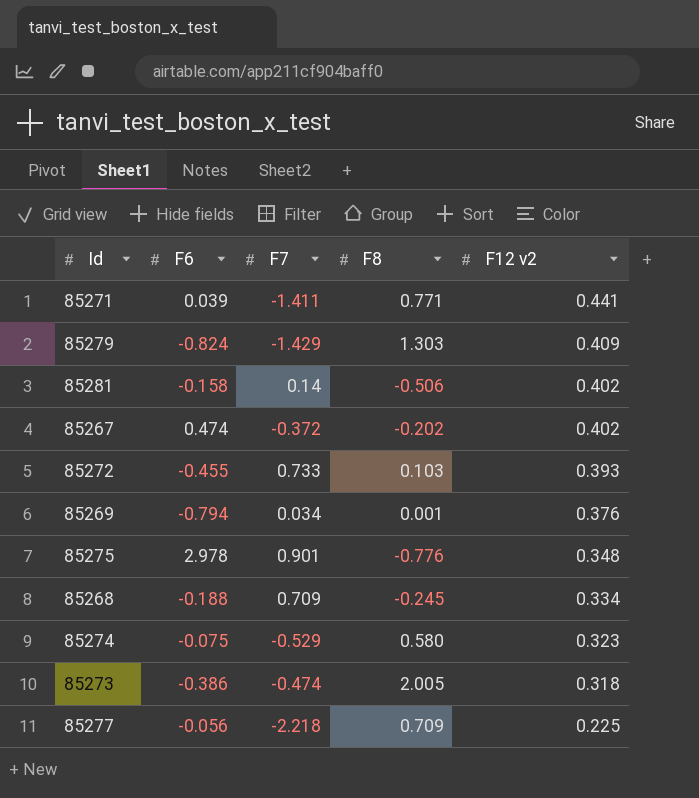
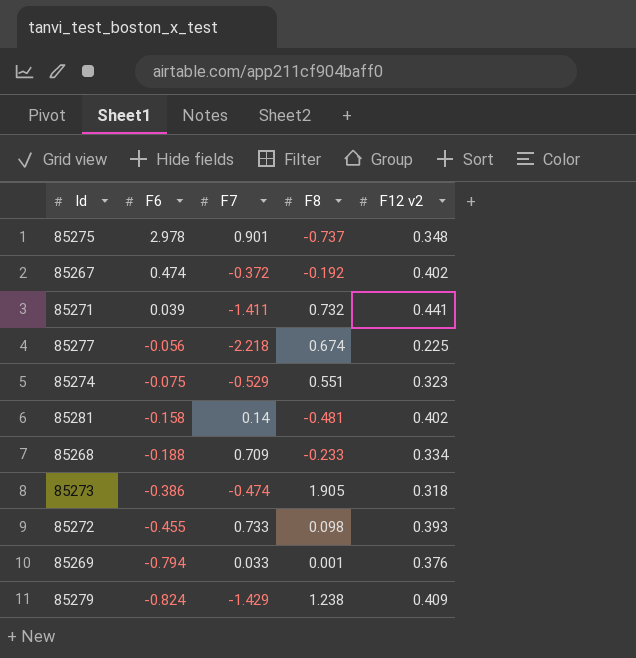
row order: F12 v2 descending -> F6 descending
85275 | F8: -0.776 -> -0.737
85267 | F8: -0.202 -> -0.192
85271 | F8: 0.771 -> 0.732
85277 | F8: 0.709 -> 0.674
85274 | F8: 0.580 -> 0.551
85281 | F8: -0.506 -> -0.481
85268 | F8: -0.245 -> -0.233
85273 | F8: 2.005 -> 1.905
85272 | F8: 0.103 -> 0.098
85269 | F7: 0.034 -> 0.033
85279 | F8: 1.303 -> 1.238

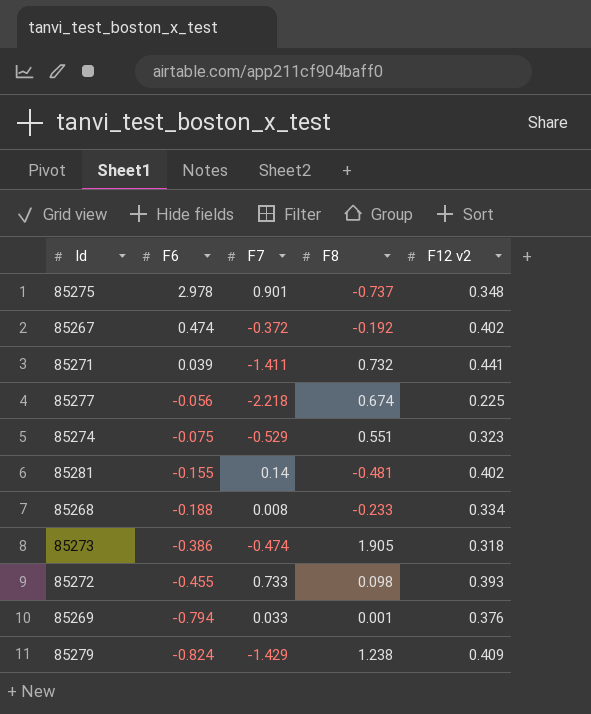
85281 | F6: -0.158 -> -0.155
85268 | F7: 0.709 -> 0.008

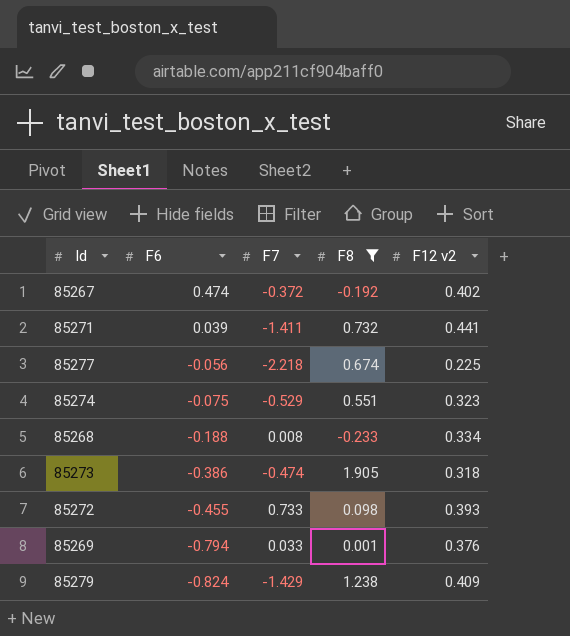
filter: none -> F8 >= -0.233

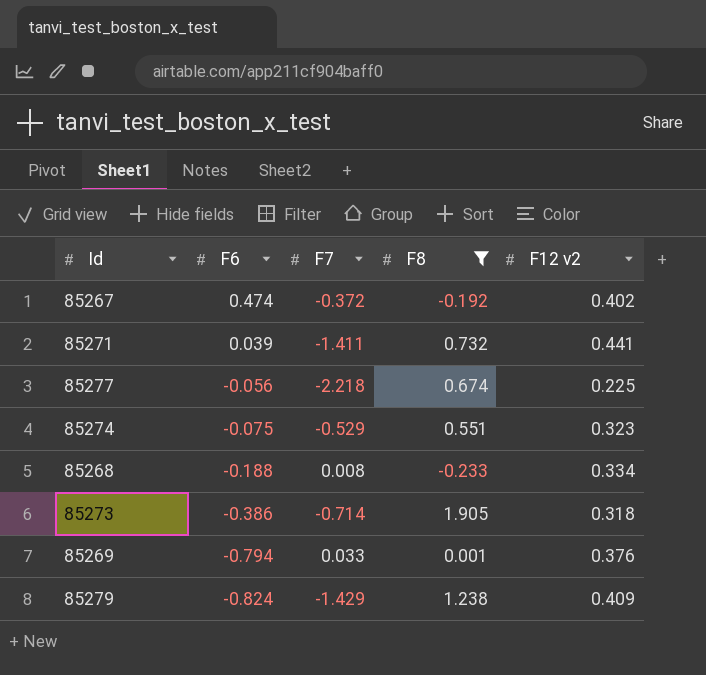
row 85272: -0.455 | 0.733 | 0.098 | 0.393 -> none
85273 | F7: -0.474 -> -0.714

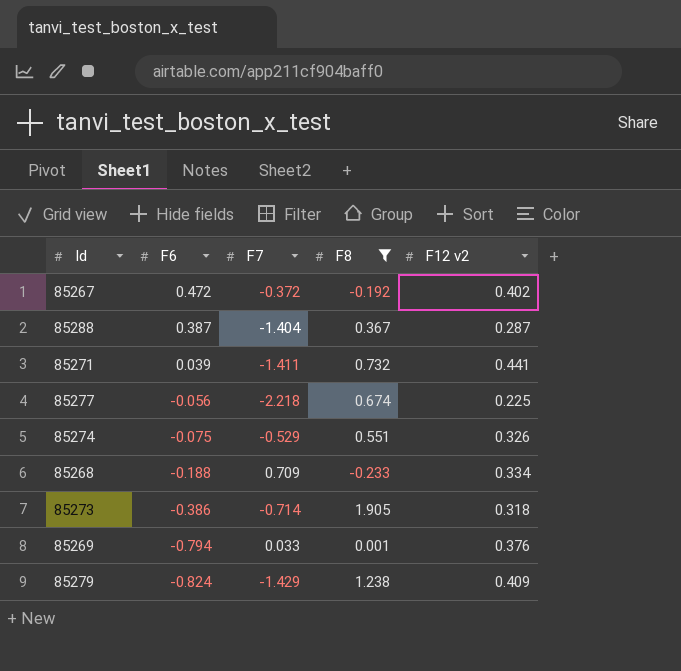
85267 | F6: 0.474 -> 0.472
row 85288: none -> 0.387 | -1.404 | 0.367 | 0.287
85274 | F12 v2: 0.323 -> 0.326
85268 | F7: 0.008 -> 0.709

